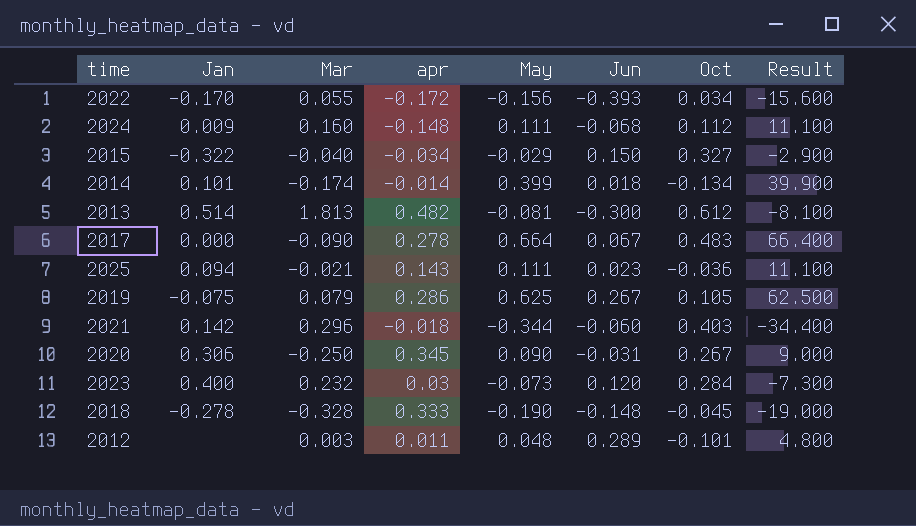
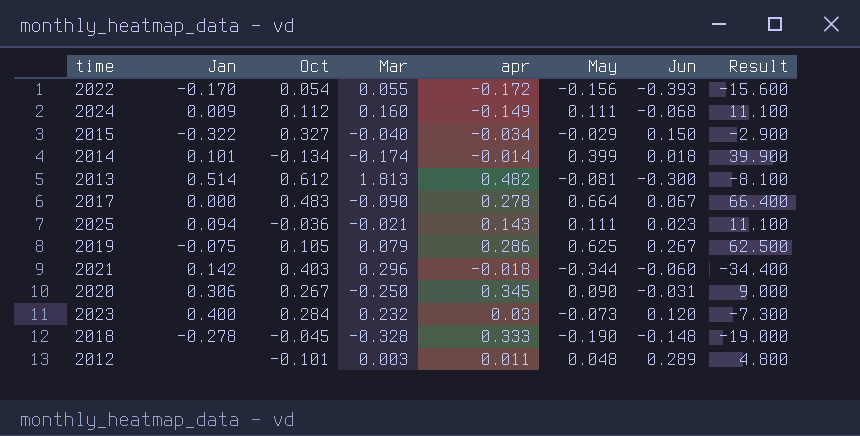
column Oct | position: 7 -> 3
2022 | Oct: 0.034 -> 0.054
2024 | apr: -0.148 -> -0.149

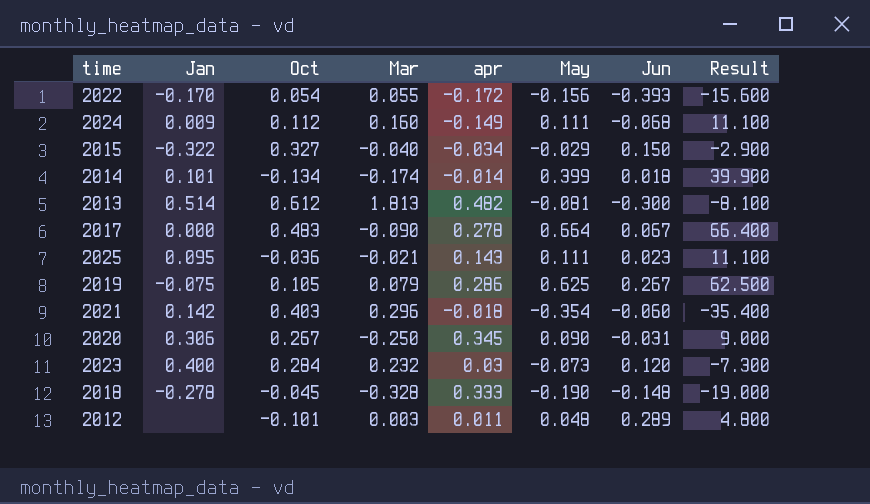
2025 | Jan: 0.094 -> 0.095
2021 | May: -0.344 -> -0.354
2021 | Result: -34.400 -> -35.400

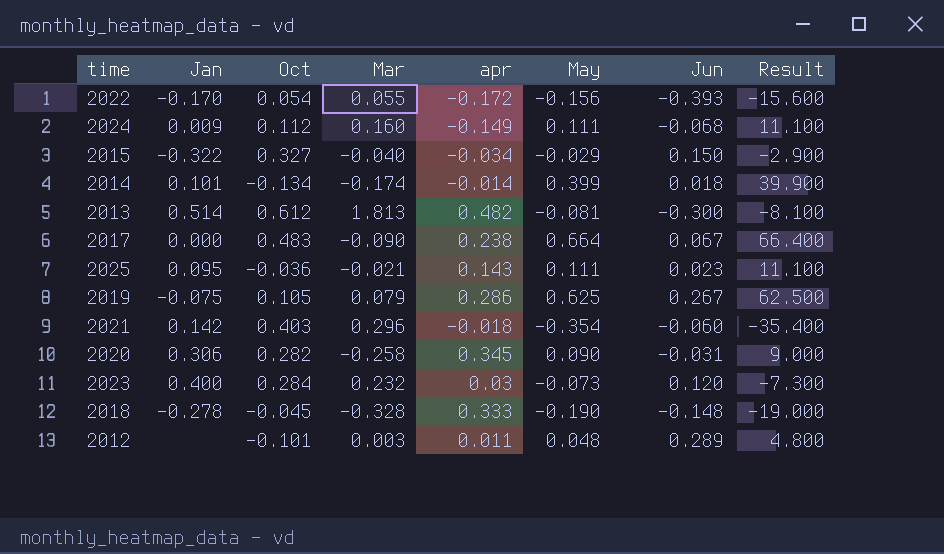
2017 | apr: 0.278 -> 0.238
2020 | Oct: 0.267 -> 0.282
2020 | Mar: -0.250 -> -0.258

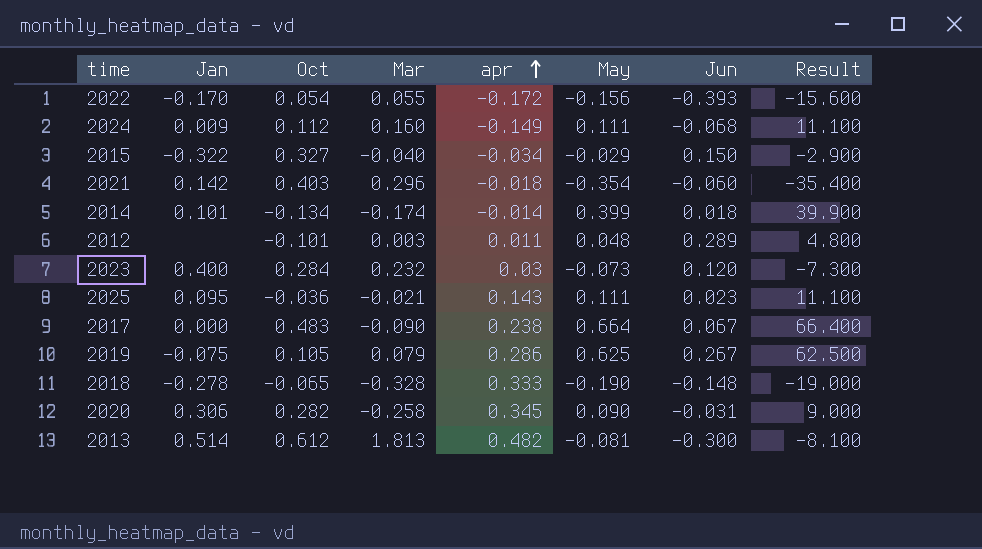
row order: none -> apr ascending
2018 | Oct: -0.045 -> -0.065

